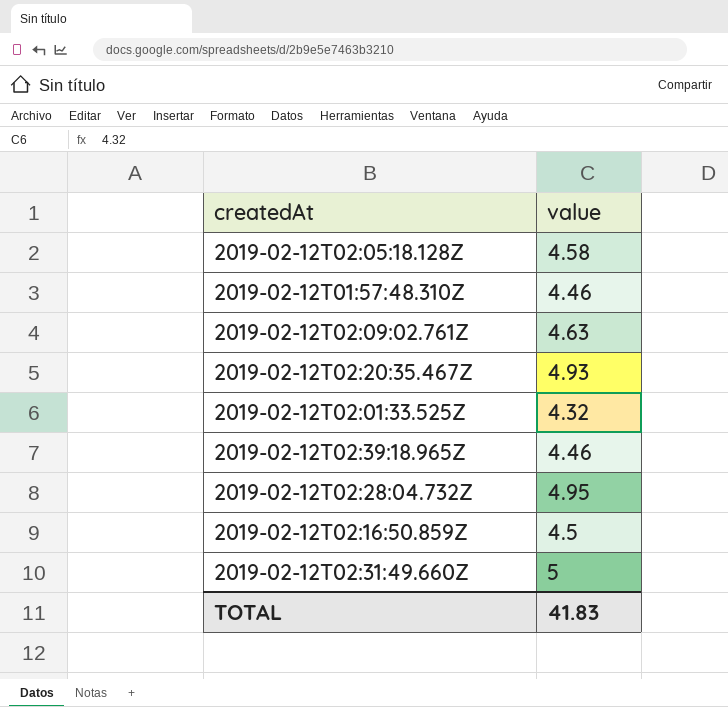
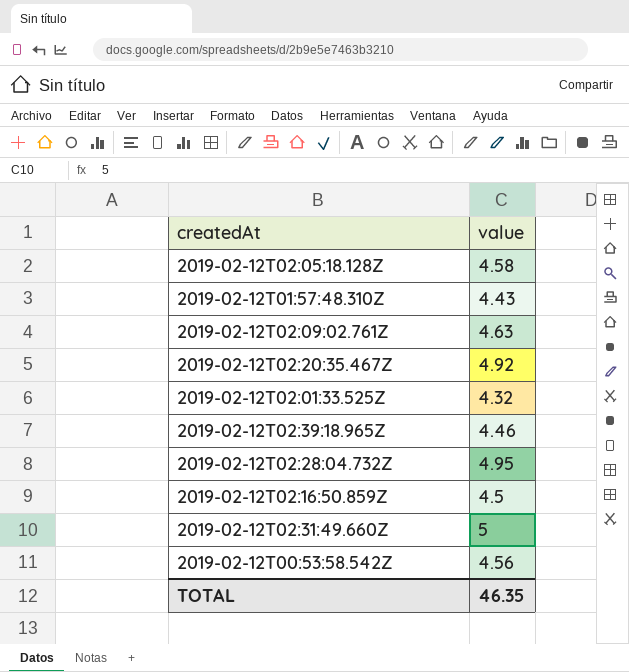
2019-02-12T01:57:48.310Z | value: 4.46 -> 4.43
2019-02-12T02:20:35.467Z | value: 4.93 -> 4.92
row 2019-02-12T00:53:58.542Z: none -> 4.56
TOTAL | value: 41.83 -> 46.35

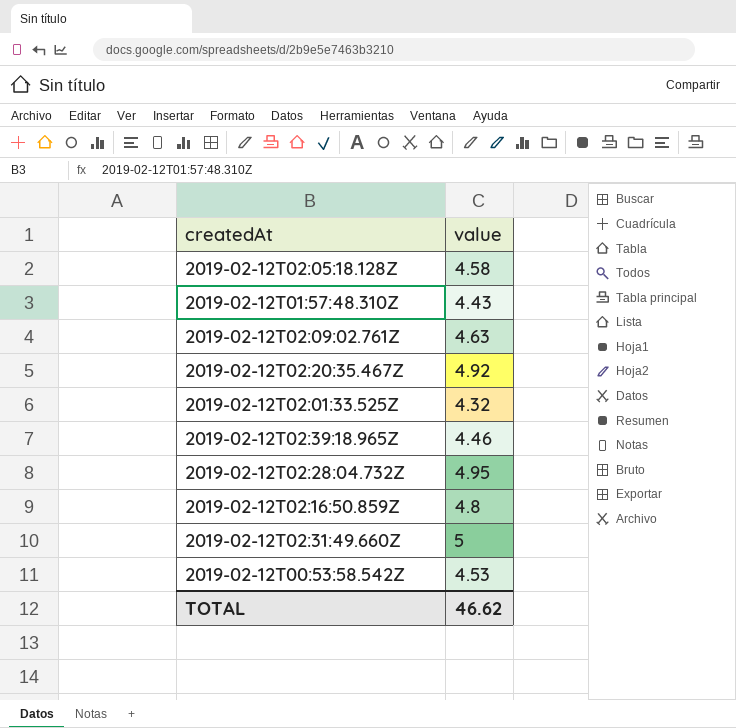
2019-02-12T02:16:50.859Z | value: 4.5 -> 4.8
2019-02-12T00:53:58.542Z | value: 4.56 -> 4.53
TOTAL | value: 46.35 -> 46.62

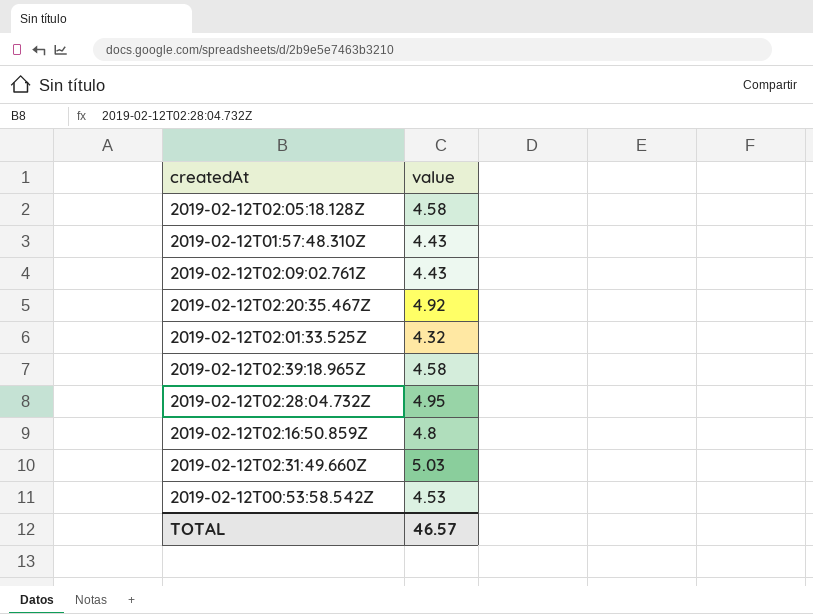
2019-02-12T02:09:02.761Z | value: 4.63 -> 4.43
2019-02-12T02:39:18.965Z | value: 4.46 -> 4.58
2019-02-12T02:31:49.660Z | value: 5 -> 5.03
TOTAL | value: 46.62 -> 46.57

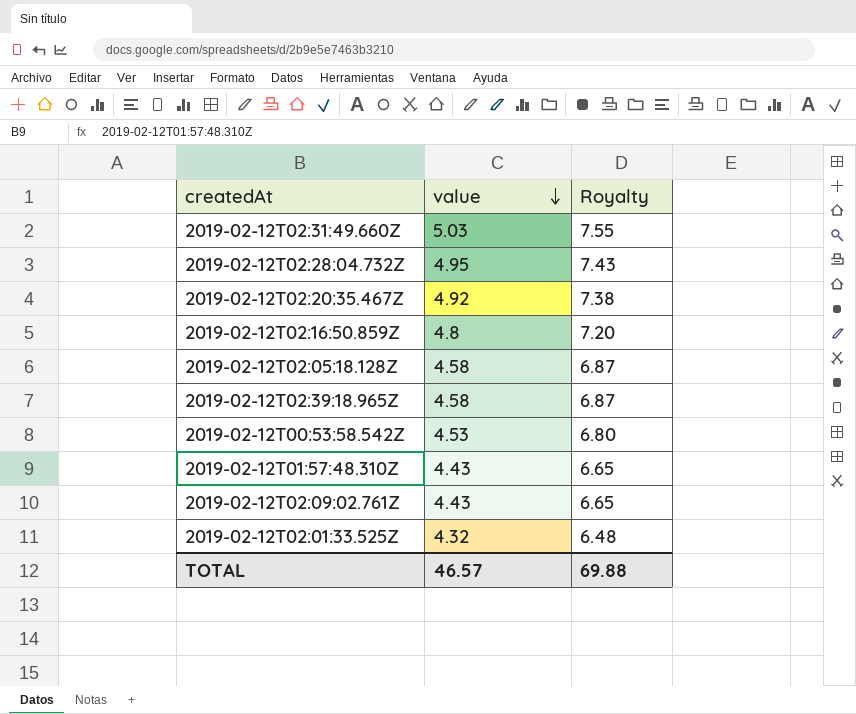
row order: none -> value descending
column Royalty | formula: none -> [value] * 1.5

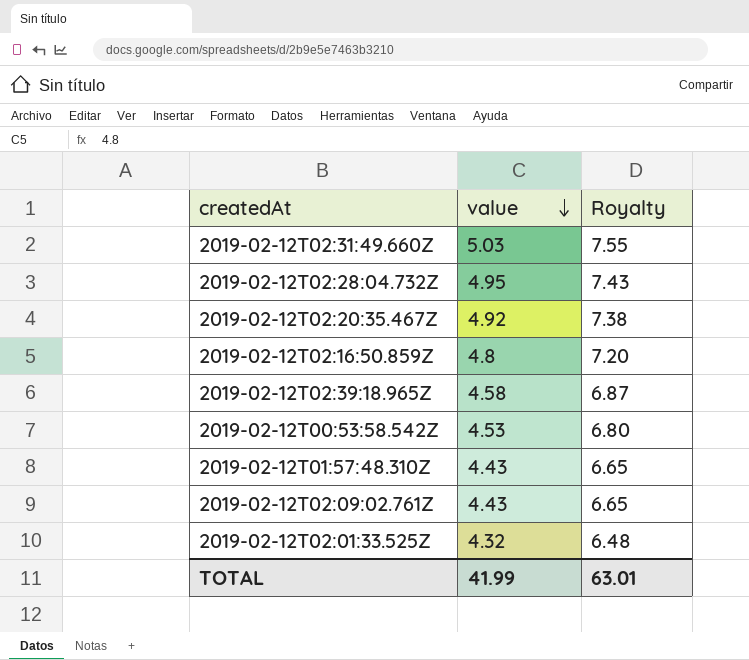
row 2019-02-12T02:05:18.128Z: 4.58 | 6.87 -> none
TOTAL | value: 46.57 -> 41.99
TOTAL | Royalty: 69.88 -> 63.01

